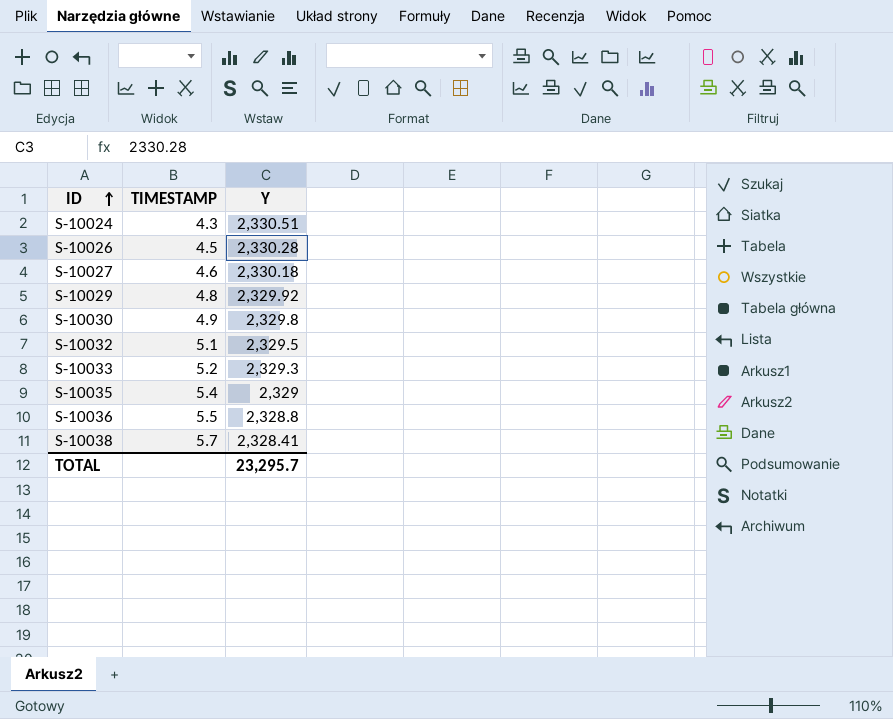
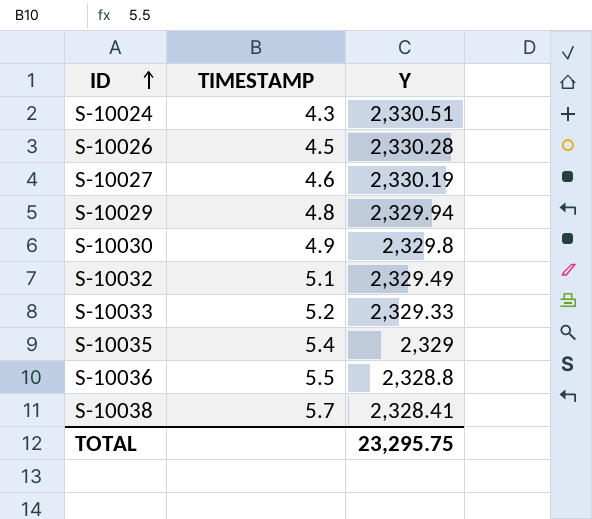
S-10027 | Y: 2,330.18 -> 2,330.19
S-10029 | Y: 2,329.92 -> 2,329.94
S-10032 | Y: 2,329.5 -> 2,329.49
S-10033 | Y: 2,329.3 -> 2,329.33
TOTAL | Y: 23,295.7 -> 23,295.75

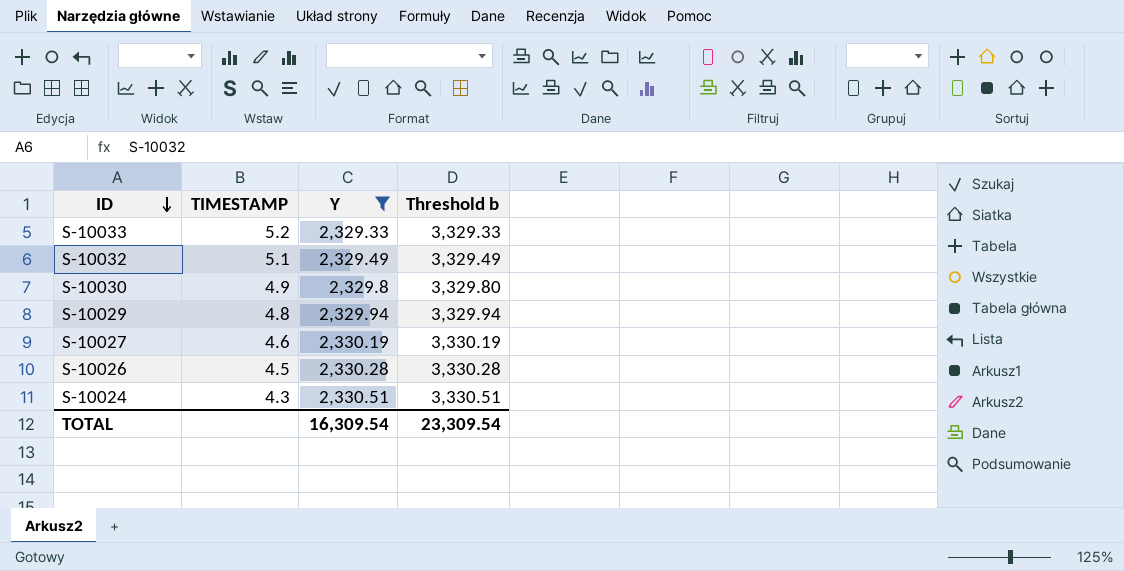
filter: none -> Y >= 2,329.33
row order: ID ascending -> ID descending
column Threshold b | formula: none -> [Y] + 1000
TOTAL | Y: 23,295.75 -> 16,309.54

